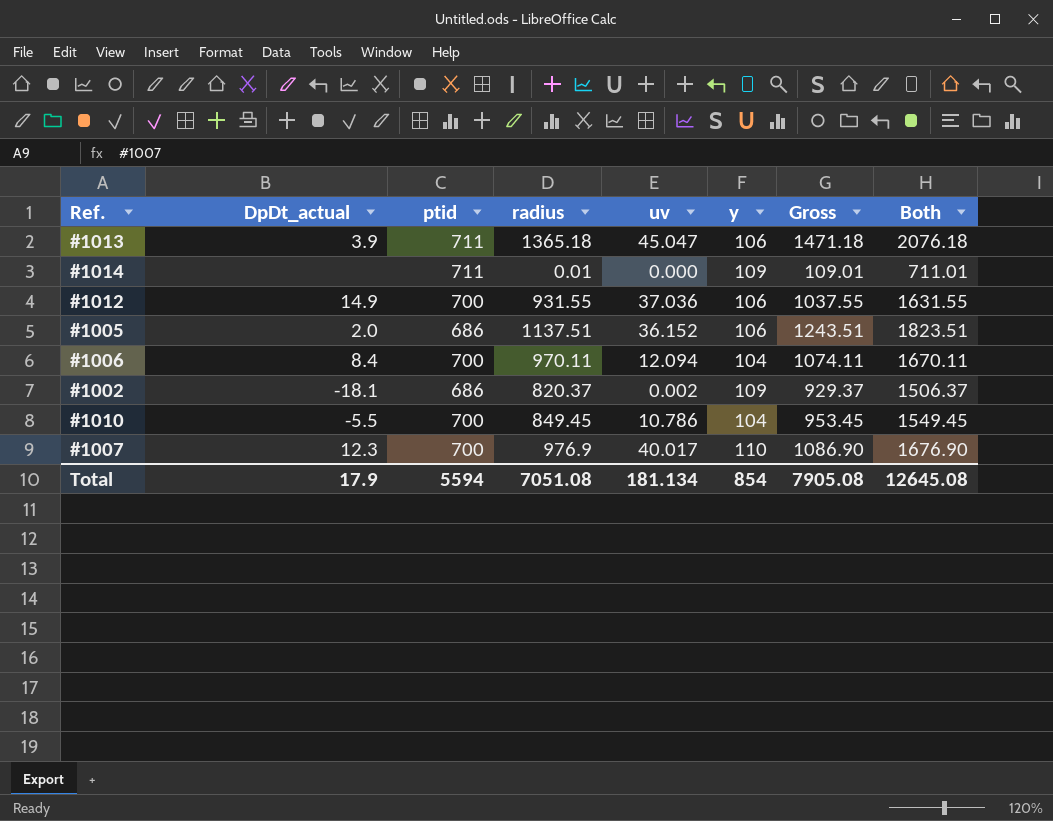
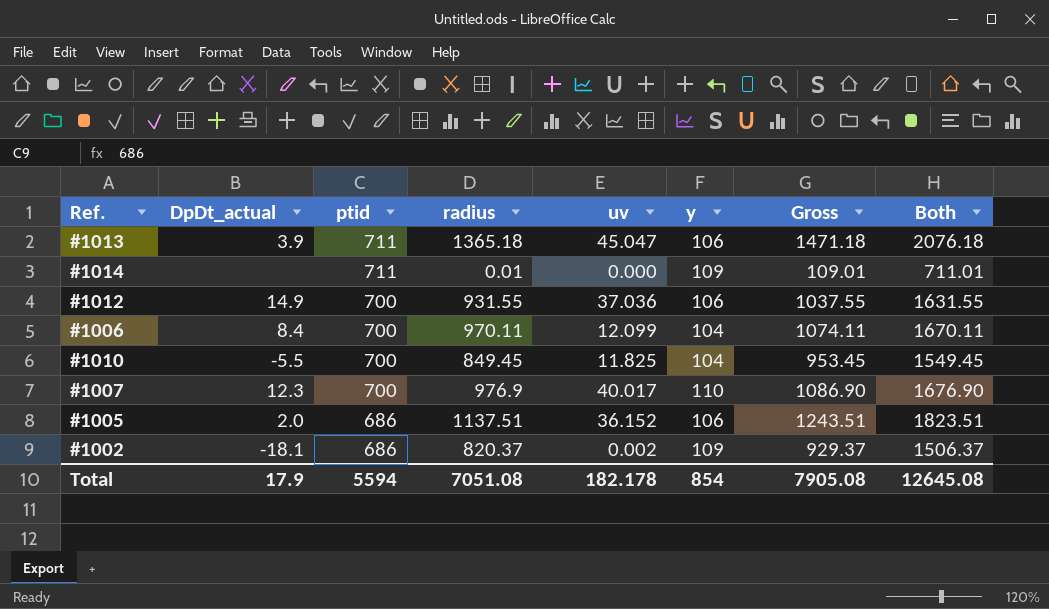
row order: none -> ptid descending
#1006 | uv: 12.094 -> 12.099
#1010 | uv: 10.786 -> 11.825
Total | uv: 181.134 -> 182.178

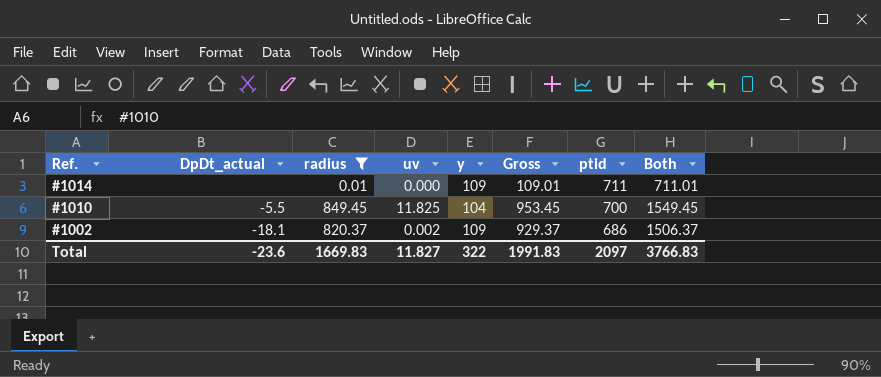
filter: none -> radius <= 849.45
column ptid | position: 3 -> 7
Total | DpDt_actual: 17.9 -> -23.6
Total | radius: 7051.08 -> 1669.83
Total | uv: 182.178 -> 11.827
Total | y: 854 -> 322
Total | Gross: 7905.08 -> 1991.83
Total | ptid: 5594 -> 2097
Total | Both: 12645.08 -> 3766.83

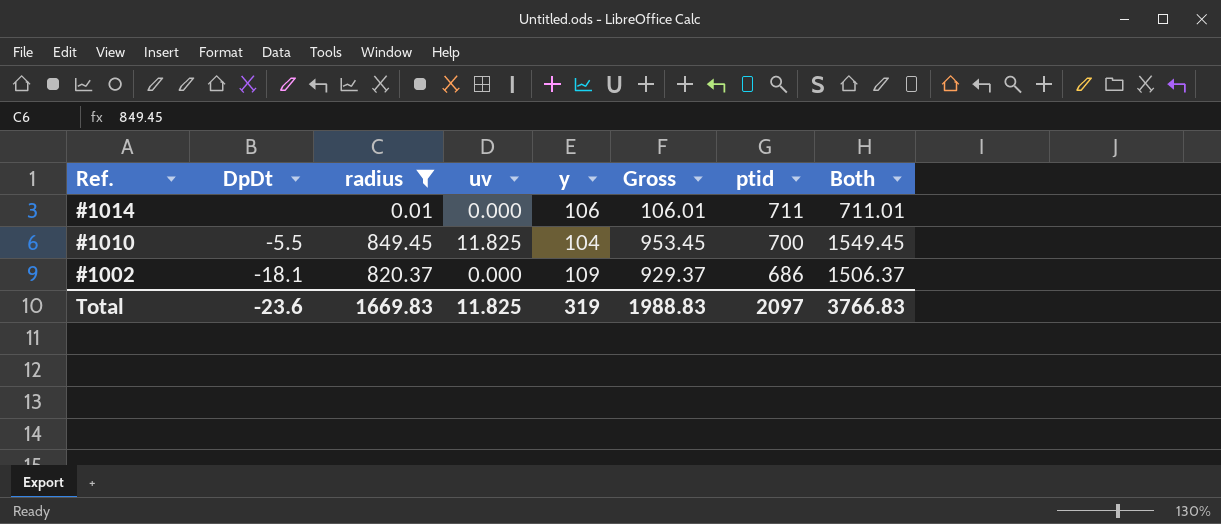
column name: DpDt_actual -> DpDt
#1014 | y: 109 -> 106
#1014 | Gross: 109.01 -> 106.01
#1002 | uv: 0.002 -> 0.000
Total | uv: 11.827 -> 11.825
Total | y: 322 -> 319
Total | Gross: 1991.83 -> 1988.83

